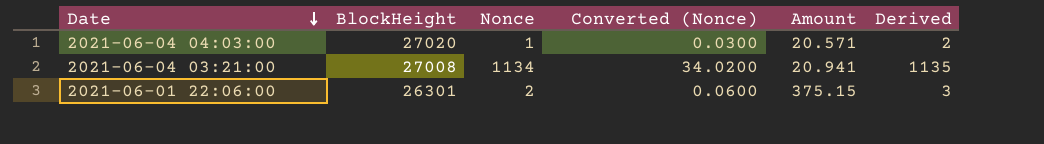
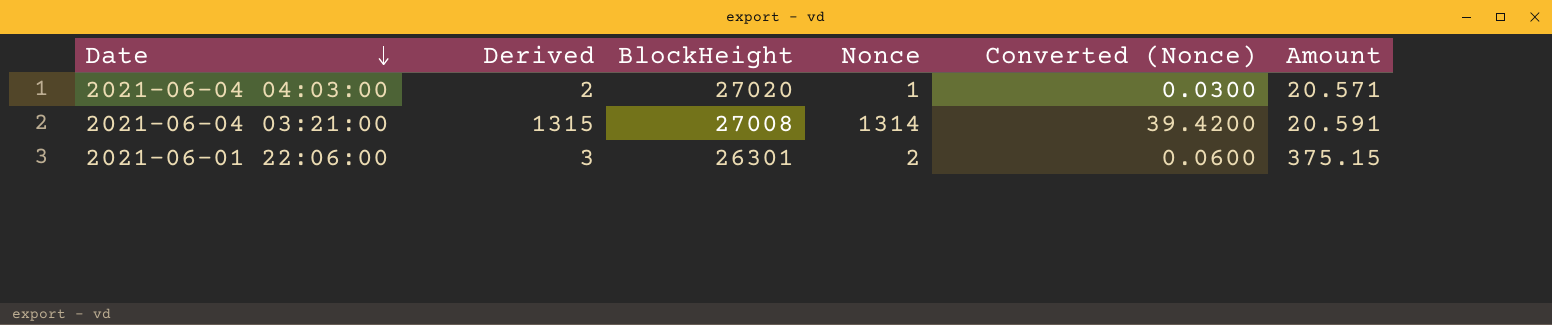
column Derived | position: 6 -> 2
2021-06-04 03:21:00 | Derived: 1135 -> 1315
2021-06-04 03:21:00 | Nonce: 1134 -> 1314
2021-06-04 03:21:00 | Converted (Nonce): 34.0200 -> 39.4200
2021-06-04 03:21:00 | Amount: 20.941 -> 20.591

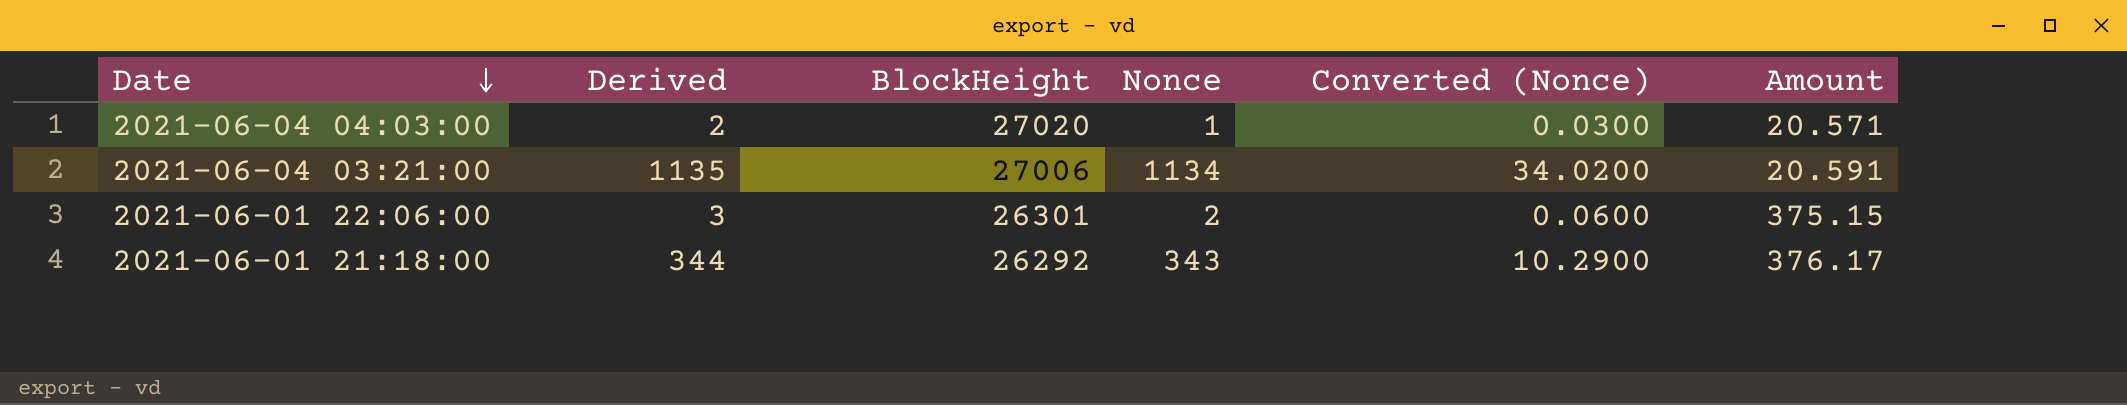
2021-06-04 03:21:00 | Derived: 1315 -> 1135
2021-06-04 03:21:00 | BlockHeight: 27008 -> 27006
2021-06-04 03:21:00 | Nonce: 1314 -> 1134
2021-06-04 03:21:00 | Converted (Nonce): 39.4200 -> 34.0200
row 2021-06-01 21:18:00: none -> 344 | 26292 | 343 | 10.2900 | 376.17

